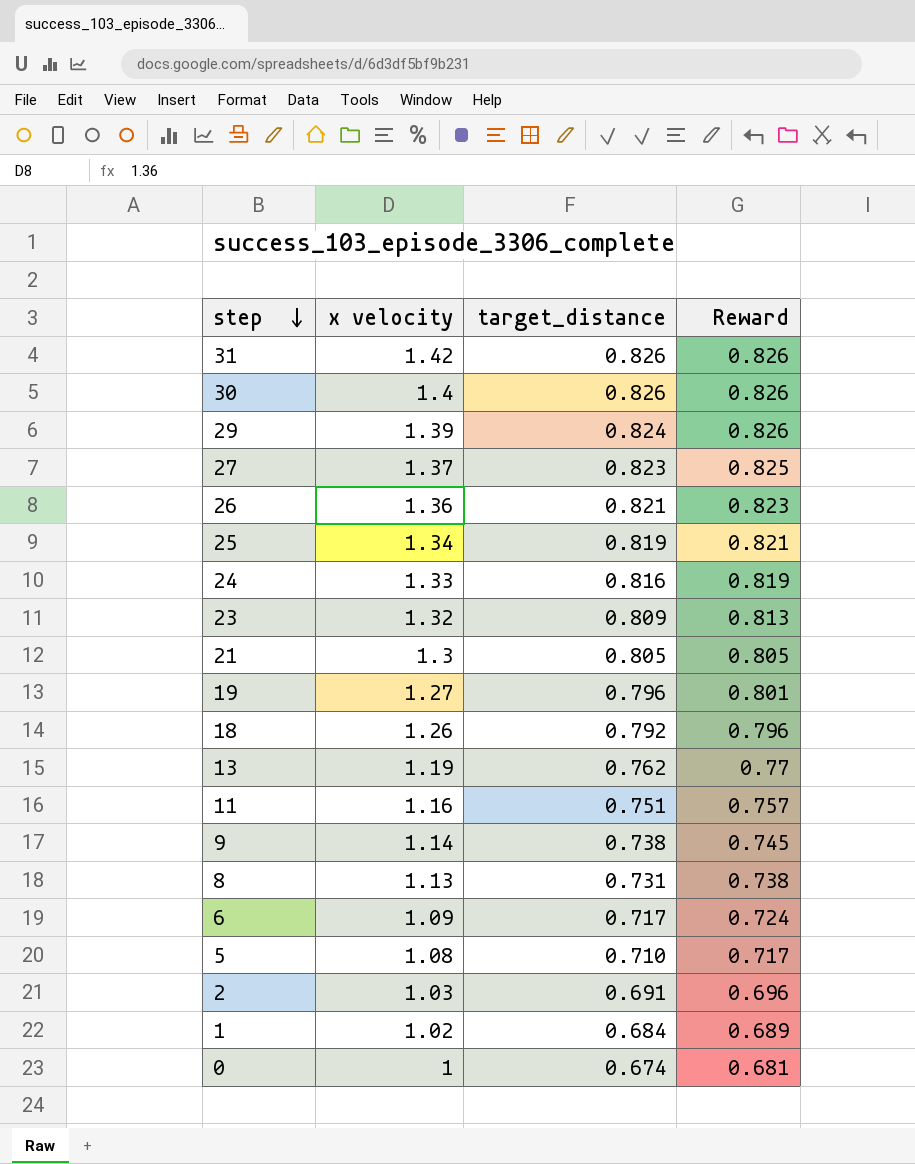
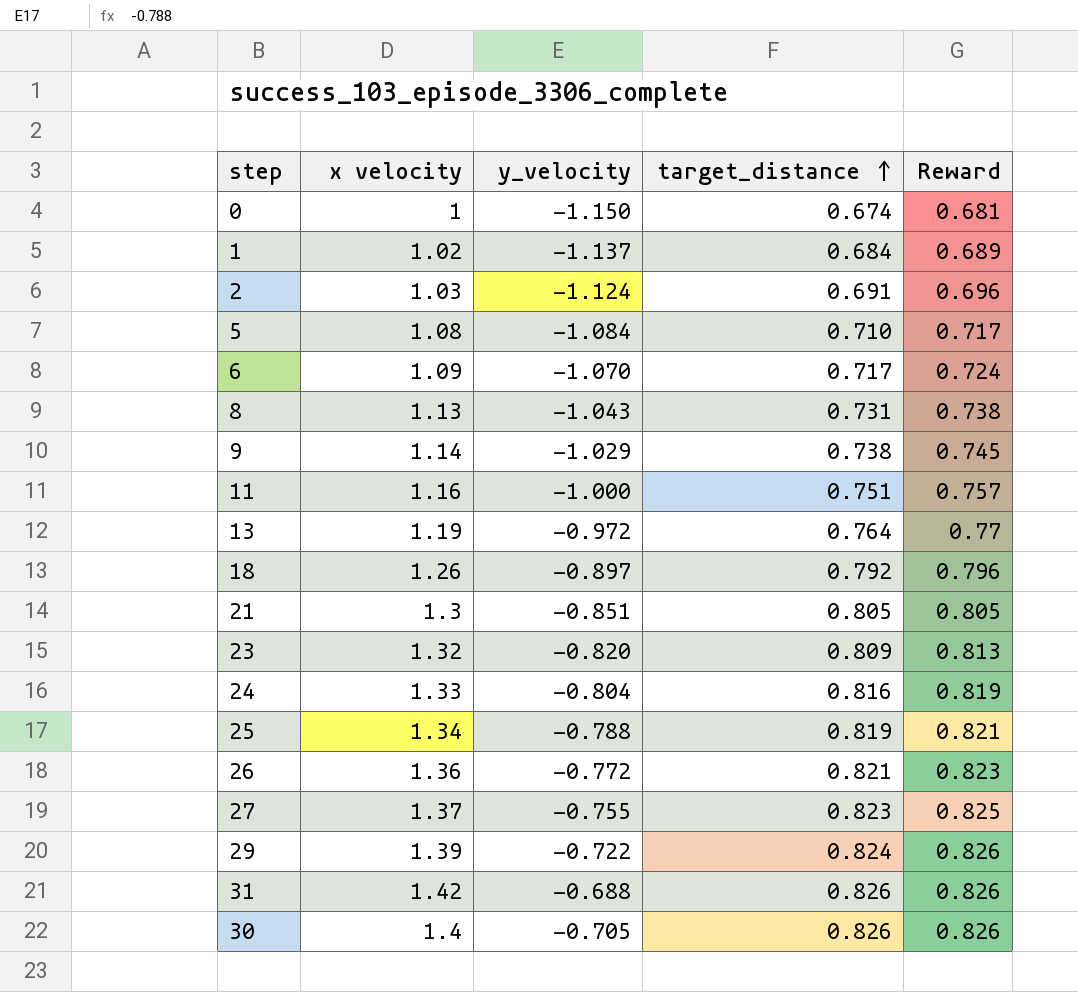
row order: step descending -> target_distance ascending
column y_velocity | position: none -> 3
row 19: 1.27 | 0.796 | 0.801 -> none
13 | target_distance: 0.762 -> 0.764

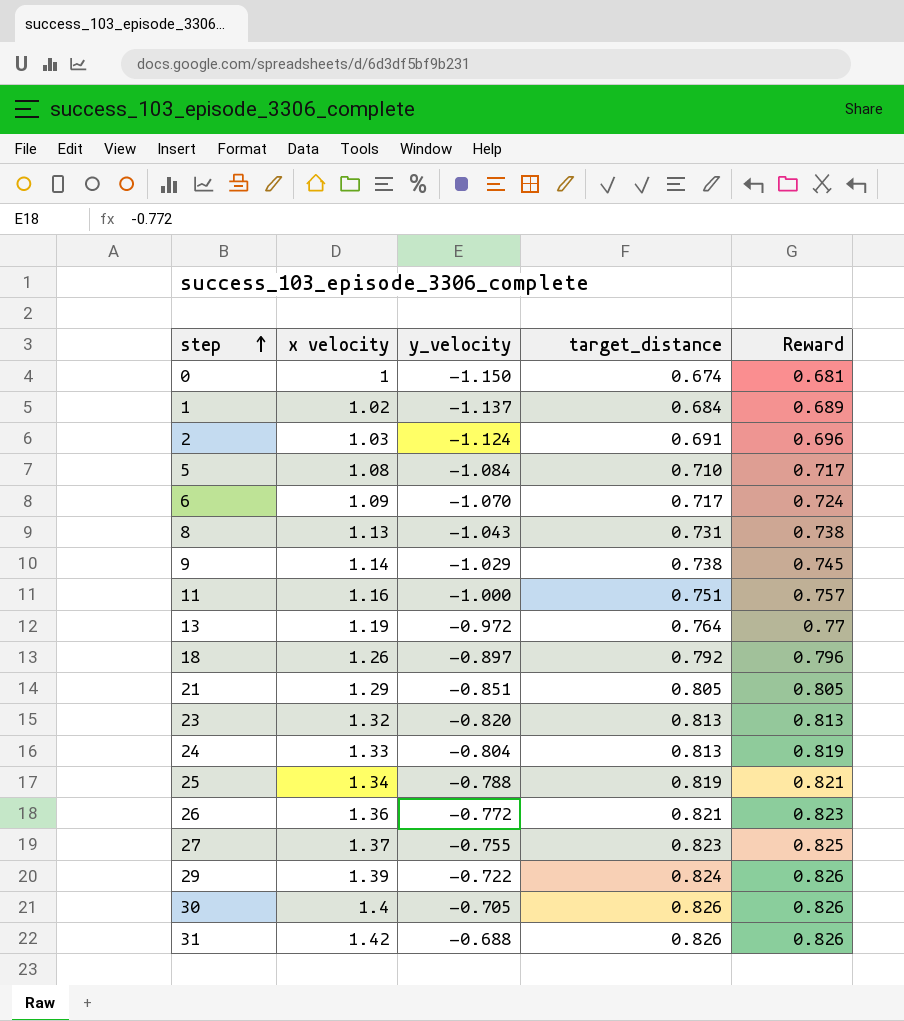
row order: target_distance ascending -> step ascending
21 | x velocity: 1.3 -> 1.29
23 | target_distance: 0.809 -> 0.813
24 | target_distance: 0.816 -> 0.813

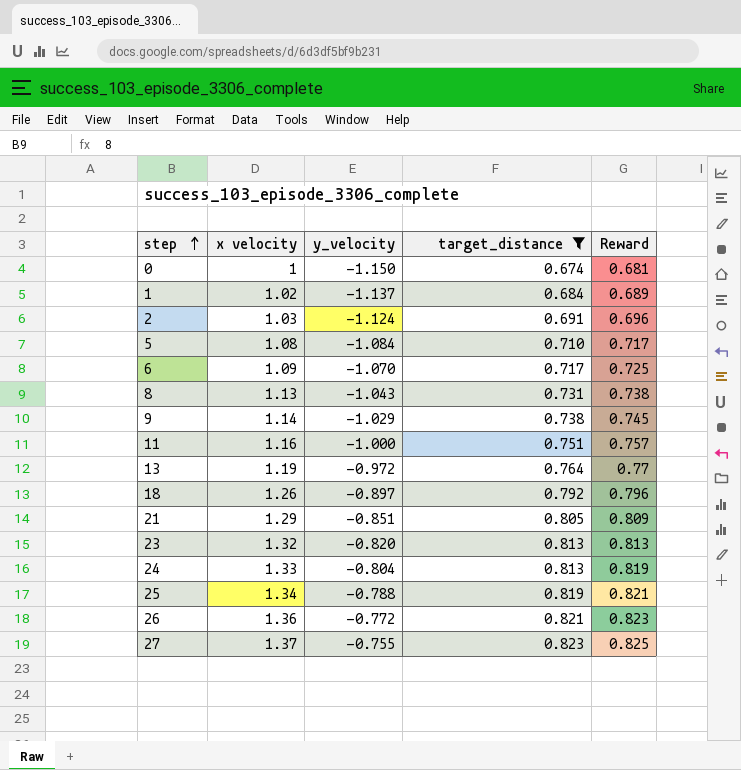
filter: none -> target_distance <= 0.823
6 | Reward: 0.724 -> 0.725
21 | Reward: 0.805 -> 0.809

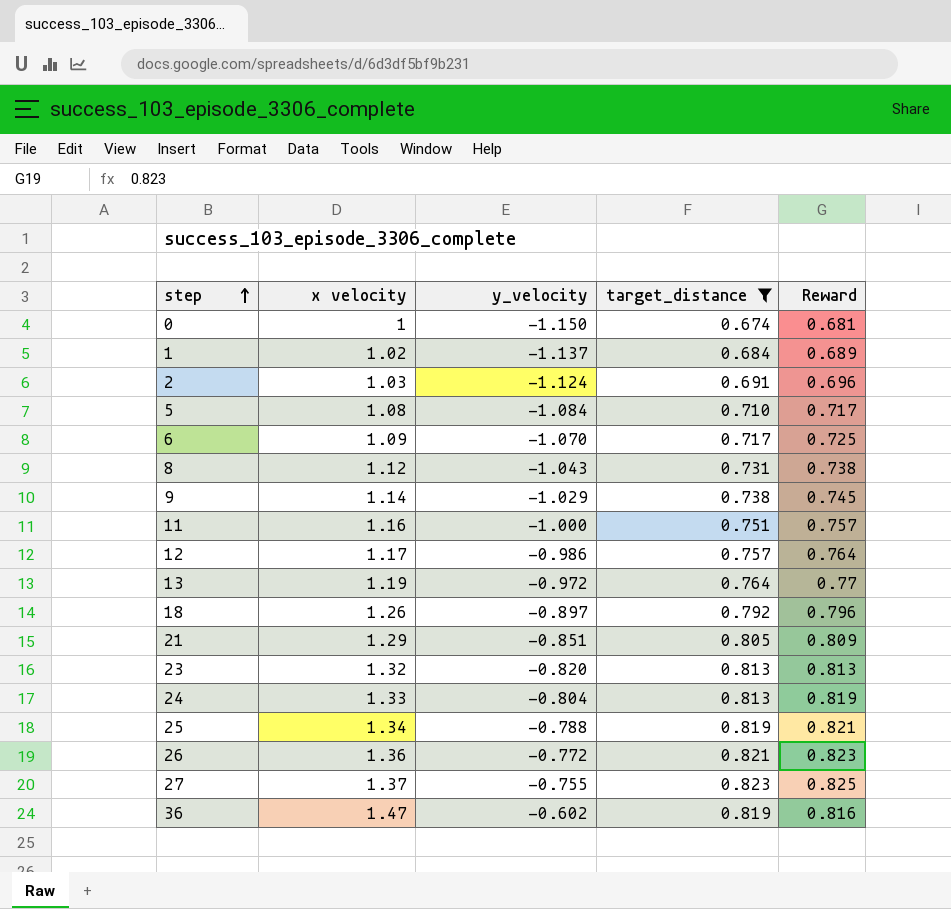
8 | x velocity: 1.13 -> 1.12
row 12: none -> 1.17 | -0.986 | 0.757 | 0.764
row 36: none -> 1.47 | -0.602 | 0.819 | 0.816

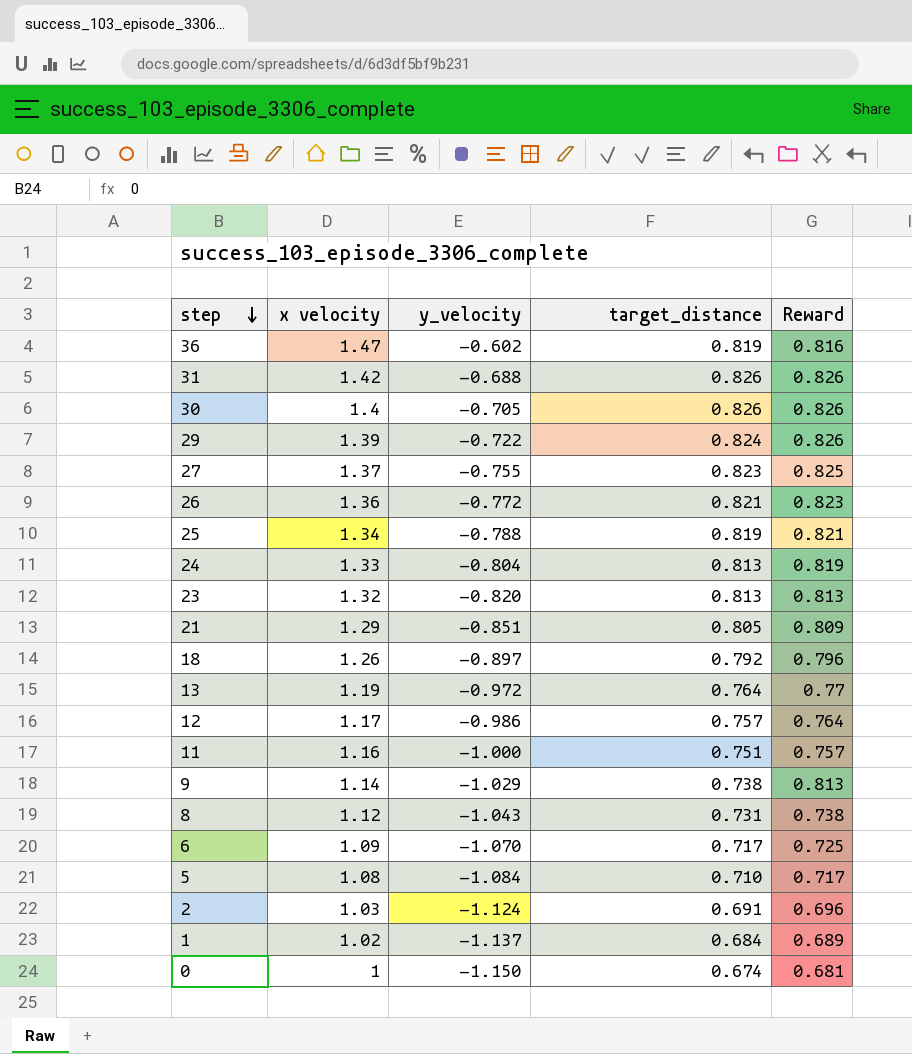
filter: target_distance <= 0.823 -> none
row order: step ascending -> step descending
9 | Reward: 0.745 -> 0.813

